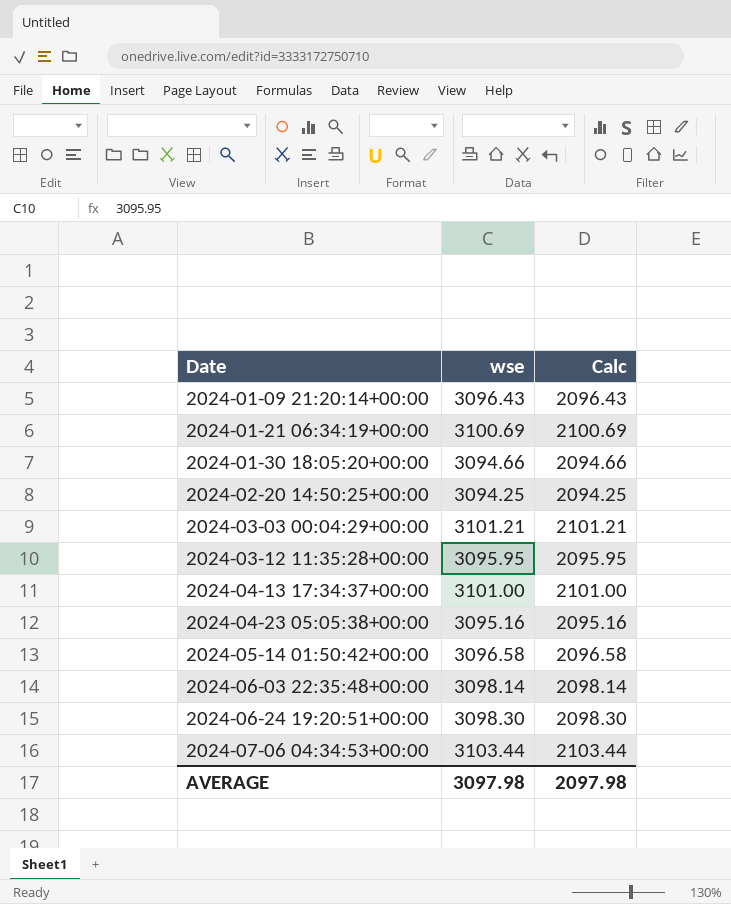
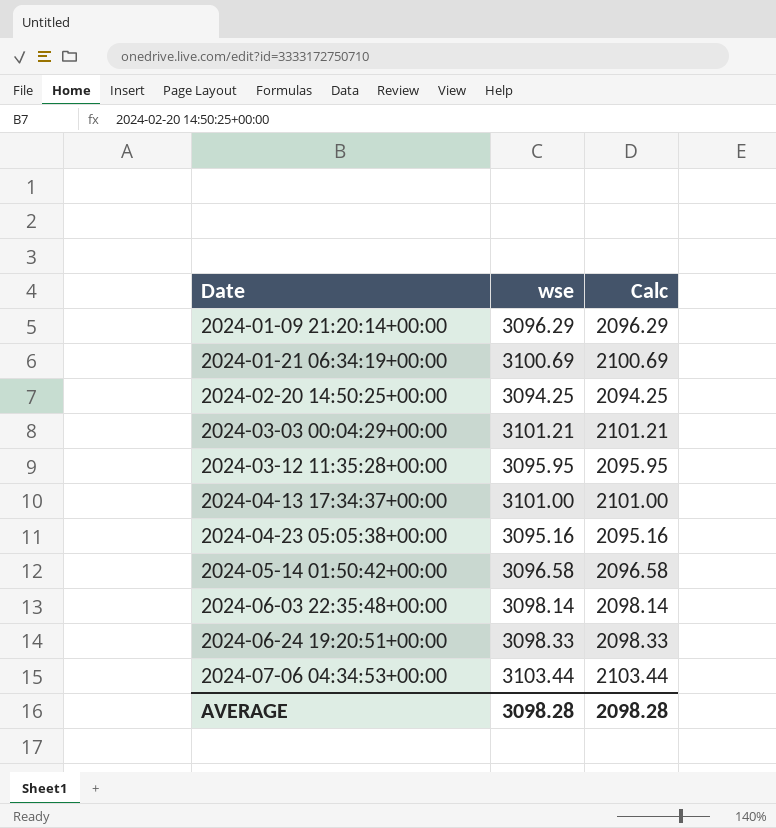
row 2024-01-30 18:05:20+00:00: 3094.66 | 2094.66 -> none
2024-01-09 21:20:14+00:00 | wse: 3096.43 -> 3096.29
2024-01-09 21:20:14+00:00 | Calc: 2096.43 -> 2096.29
2024-06-24 19:20:51+00:00 | wse: 3098.30 -> 3098.33
2024-06-24 19:20:51+00:00 | Calc: 2098.30 -> 2098.33
AVERAGE | wse: 3097.98 -> 3098.28
AVERAGE | Calc: 2097.98 -> 2098.28

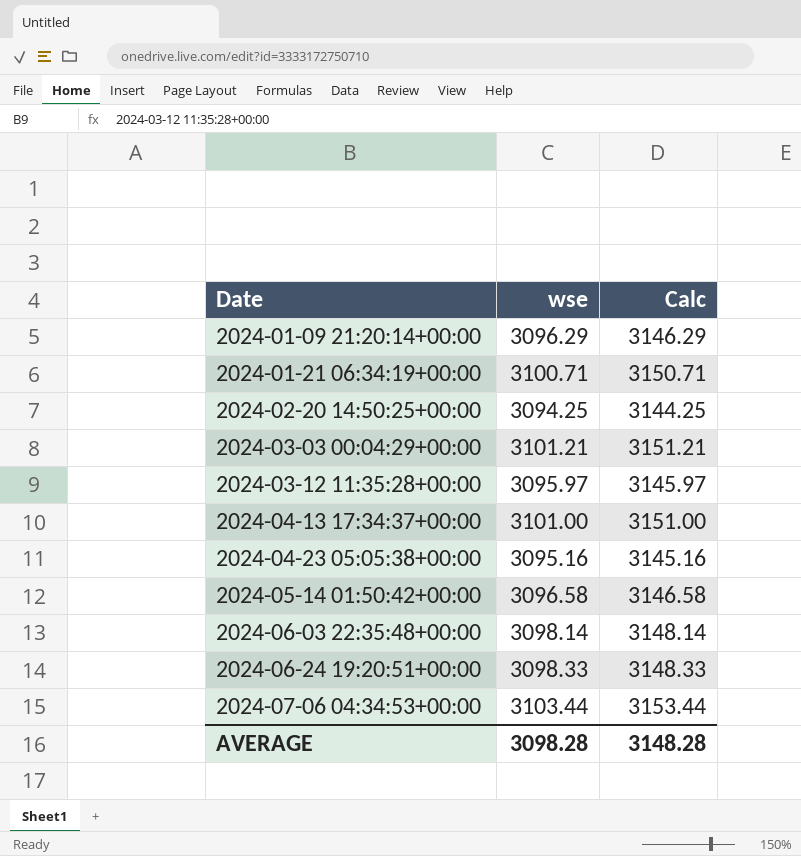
column Calc | formula: [wse] - 1000 -> [wse] + 50
2024-01-21 06:34:19+00:00 | wse: 3100.69 -> 3100.71
2024-03-12 11:35:28+00:00 | wse: 3095.95 -> 3095.97
AVERAGE | Calc: 2098.28 -> 3148.28

